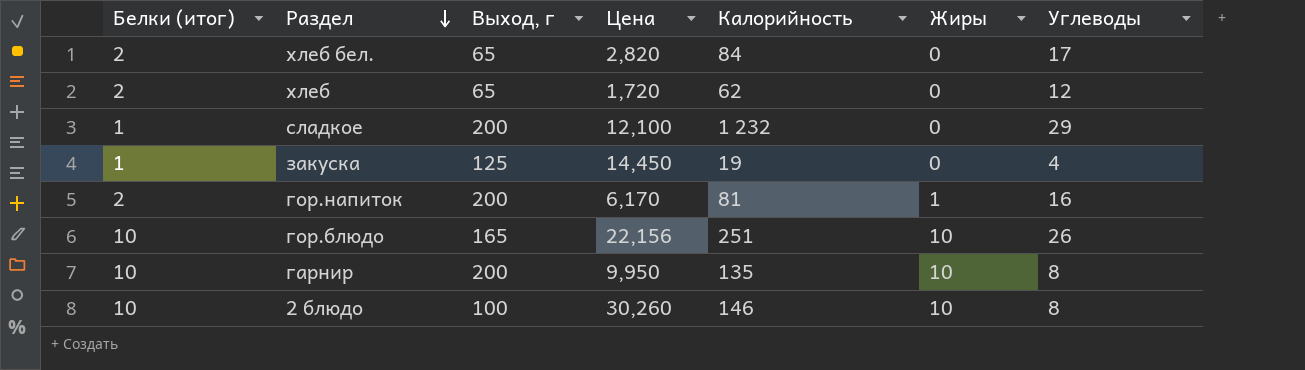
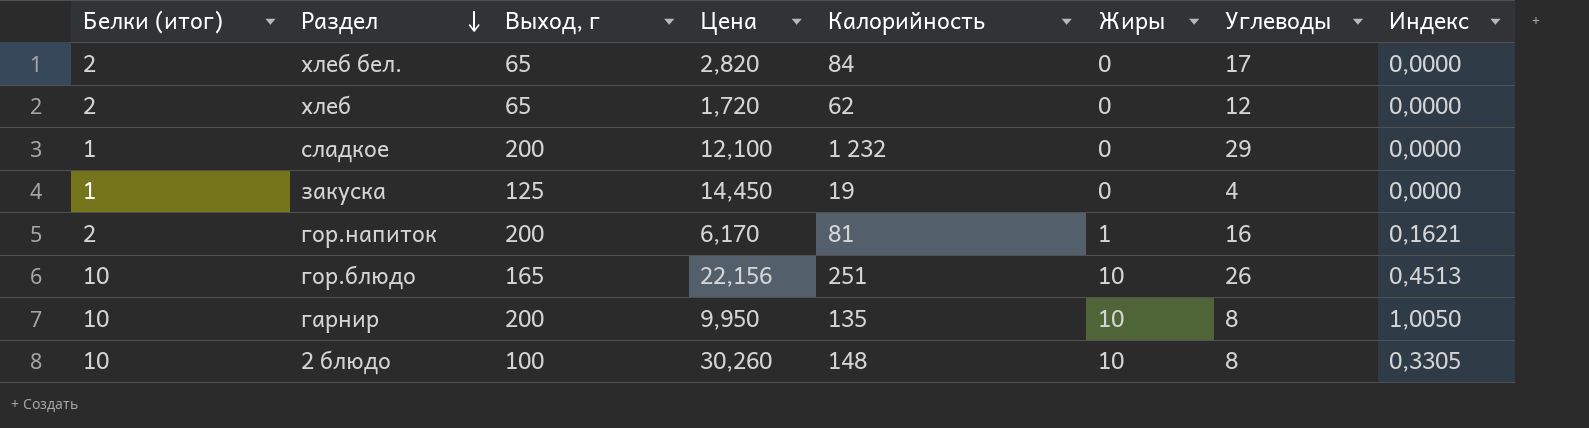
column Индекс | formula: none -> [Жиры] / [Цена]
2 блюдо | Калорийность: 146 -> 148

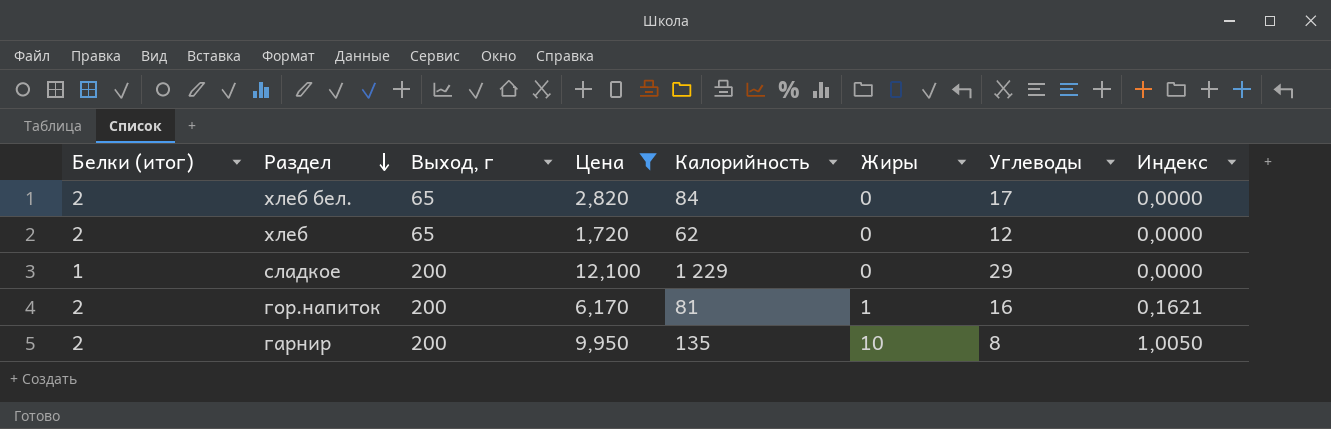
filter: none -> Цена <= 12,100
сладкое | Калорийность: 1 232 -> 1 229
гарнир | Белки (итог): 10 -> 2

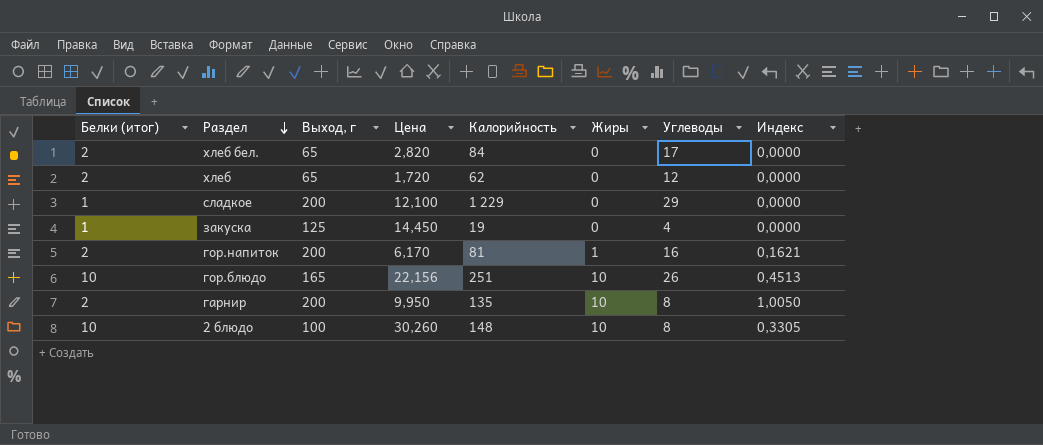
filter: Цена <= 12,100 -> none

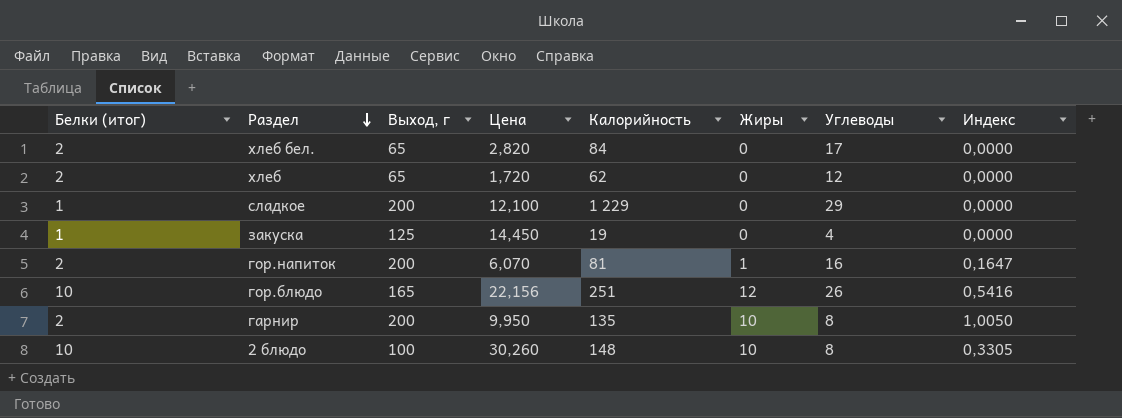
гор.напиток | Цена: 6,170 -> 6,070
гор.напиток | Индекс: 0,1621 -> 0,1647
гор.блюдо | Жиры: 10 -> 12
гор.блюдо | Индекс: 0,4513 -> 0,5416

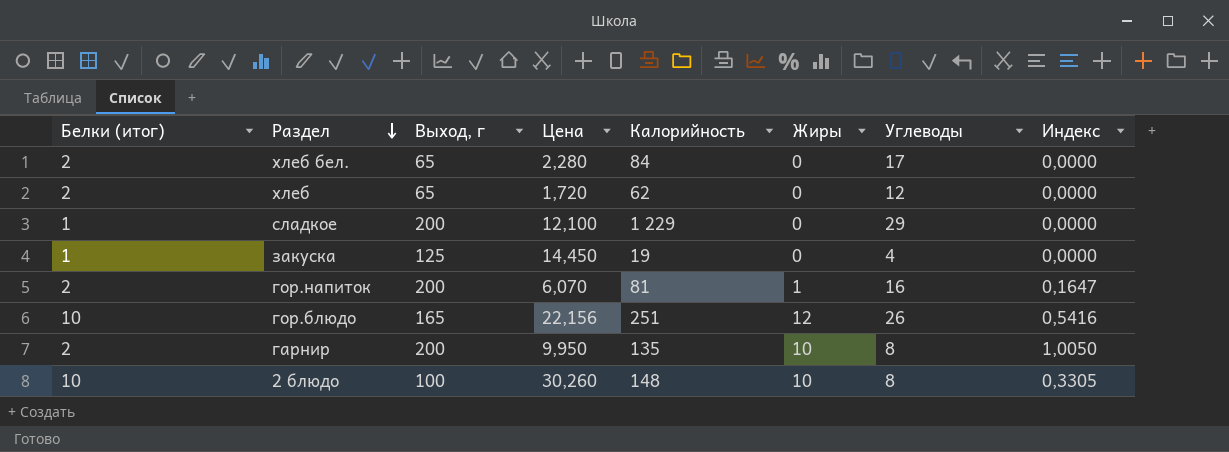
хлеб бел. | Цена: 2,820 -> 2,280

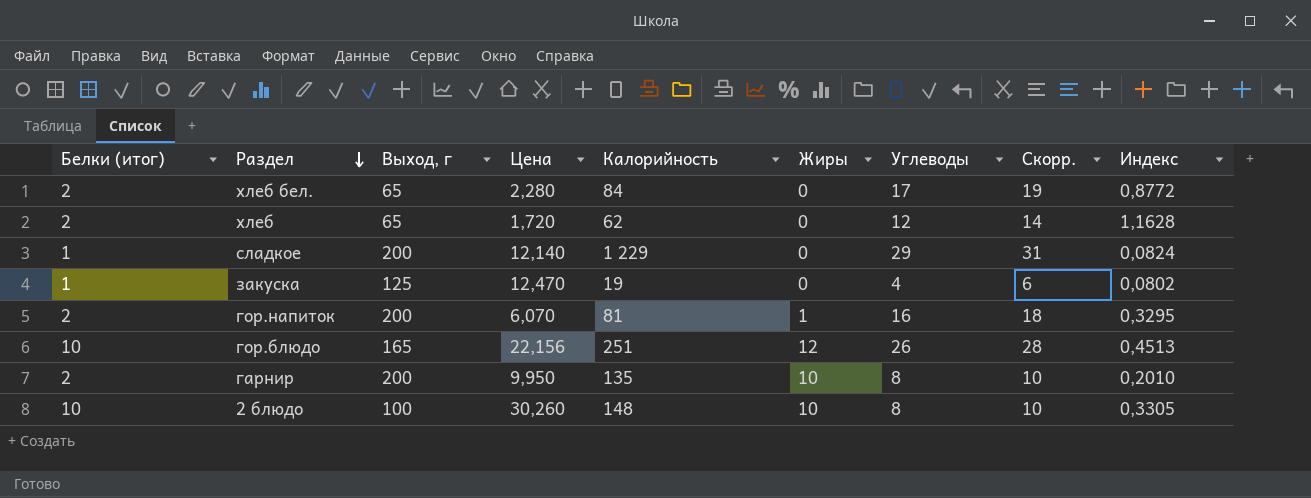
column Скорр. | formula: none -> [Углеводы] + 2
column Индекс | formula: [Жиры] / [Цена] -> [Белки (итог)] / [Цена]
сладкое | Цена: 12,100 -> 12,140
закуска | Цена: 14,450 -> 12,470

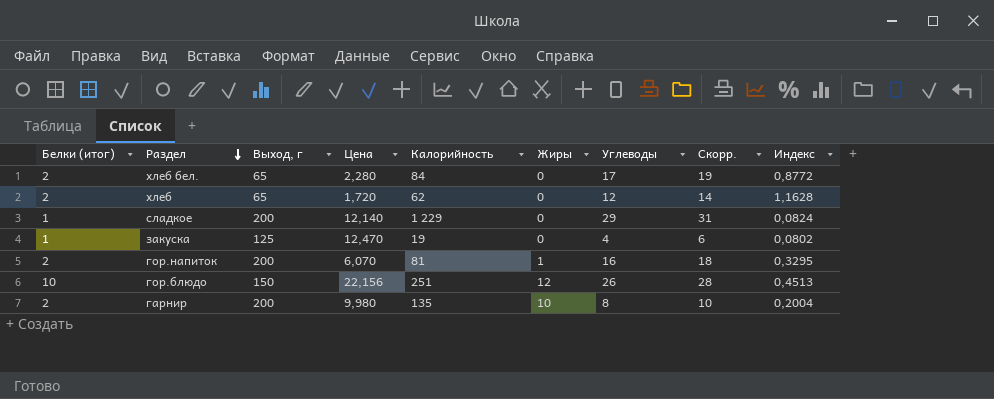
row 2 блюдо: 10 | 100 | 30,260 | 148 | 10 | 8 | 10 | 0,3305 -> none
гор.блюдо | Выход, г: 165 -> 150
гарнир | Цена: 9,950 -> 9,980
гарнир | Индекс: 0,2010 -> 0,2004

